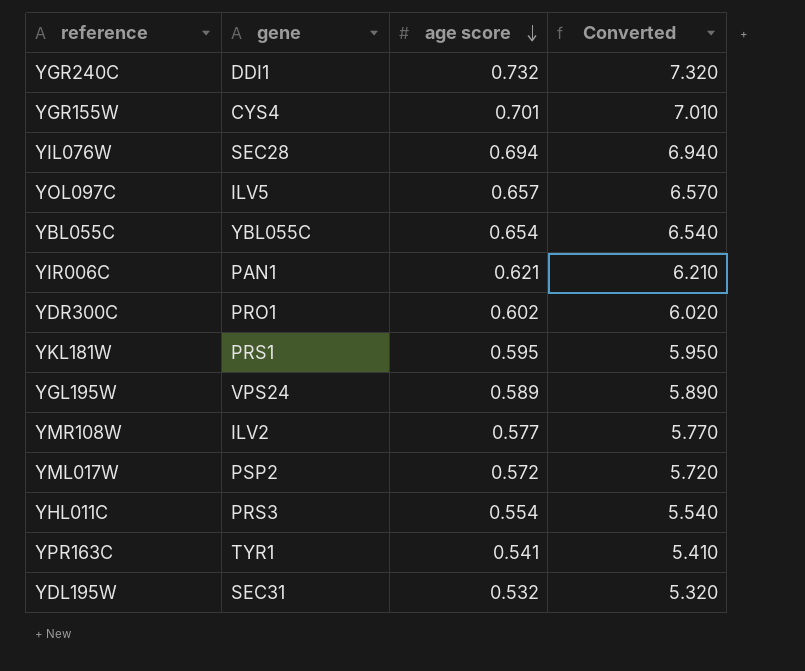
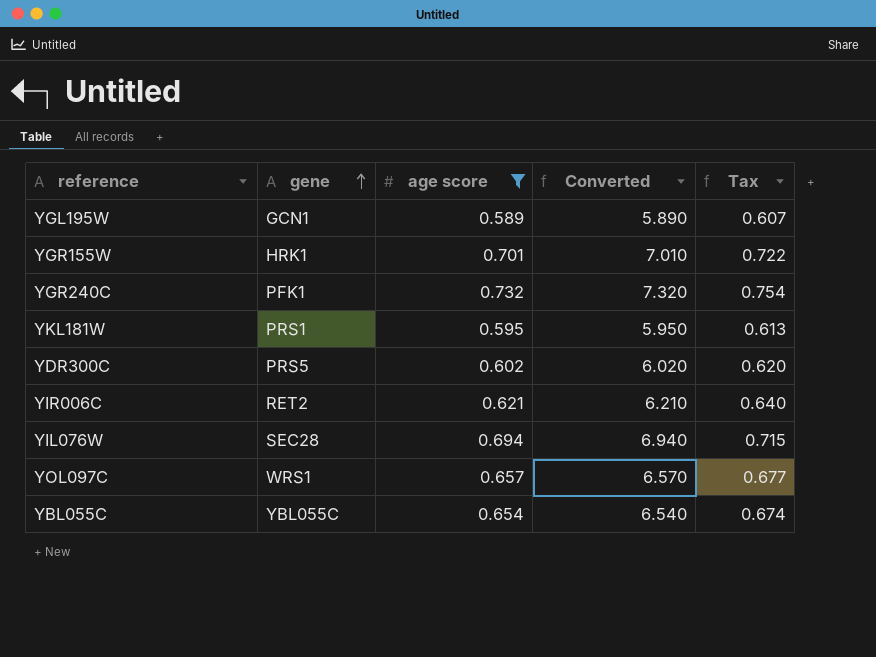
filter: none -> age score >= 0.589
row order: age score descending -> gene ascending
column Tax | formula: none -> [age score] * 1.03
YGL195W | gene: VPS24 -> GCN1
YGR155W | gene: CYS4 -> HRK1
YGR240C | gene: DDI1 -> PFK1
YDR300C | gene: PRO1 -> PRS5
YIR006C | gene: PAN1 -> RET2
YOL097C | gene: ILV5 -> WRS1

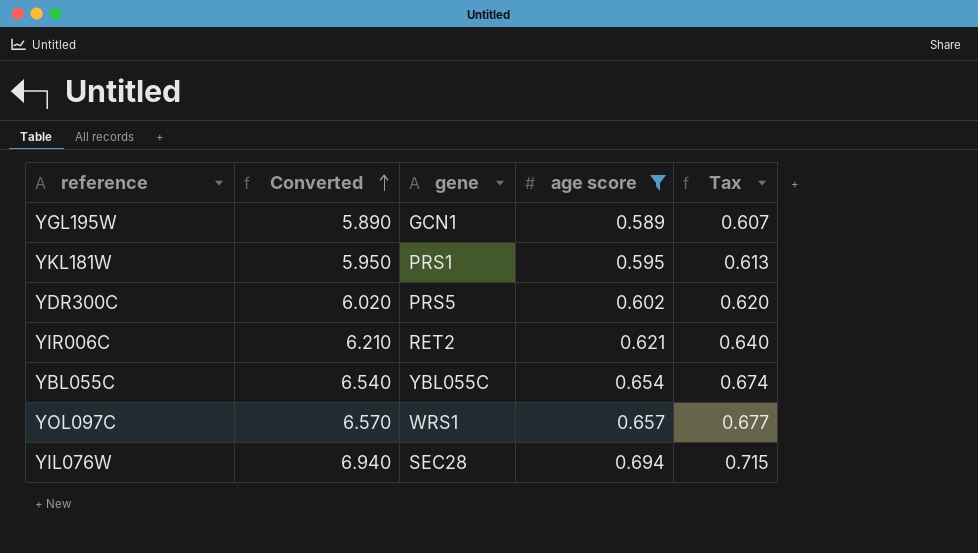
row order: gene ascending -> Converted ascending
column Converted | position: 4 -> 2
row YGR155W: HRK1 | 0.701 | 7.010 | 0.722 -> none
row YGR240C: PFK1 | 0.732 | 7.320 | 0.754 -> none

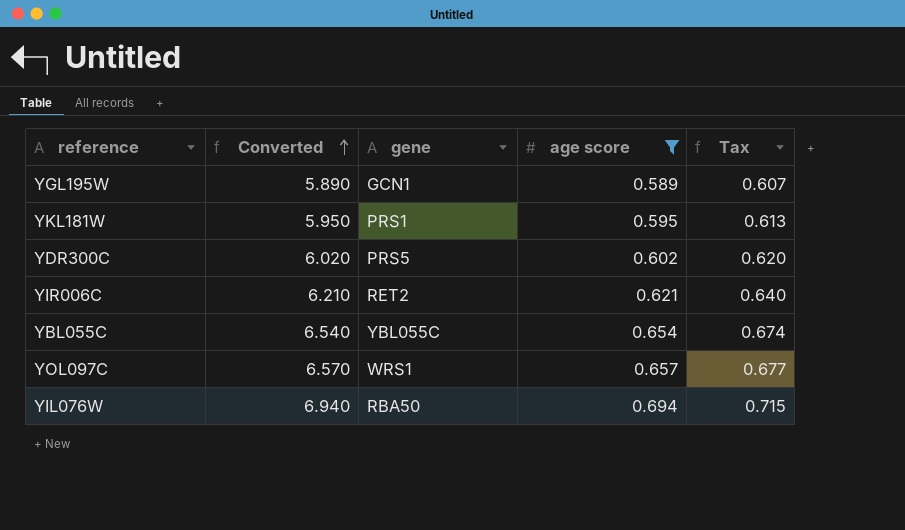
YIL076W | gene: SEC28 -> RBA50

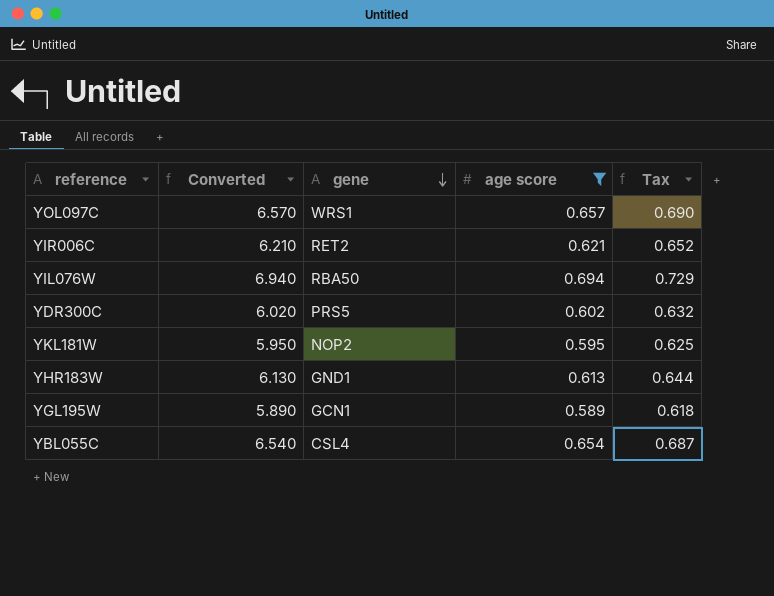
row order: Converted ascending -> gene descending
column Tax | formula: [age score] * 1.03 -> [age score] * 1.05
YKL181W | gene: PRS1 -> NOP2
row YHR183W: none -> 6.130 | GND1 | 0.613 | 0.644
YBL055C | gene: YBL055C -> CSL4

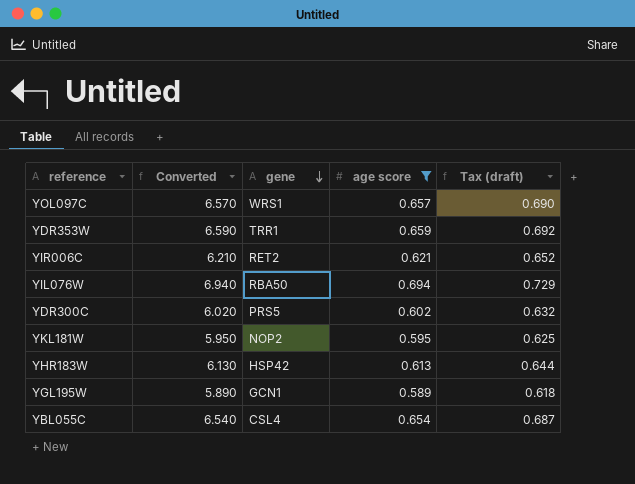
column name: Tax -> Tax (draft)
row YDR353W: none -> 6.590 | TRR1 | 0.659 | 0.692
YHR183W | gene: GND1 -> HSP42

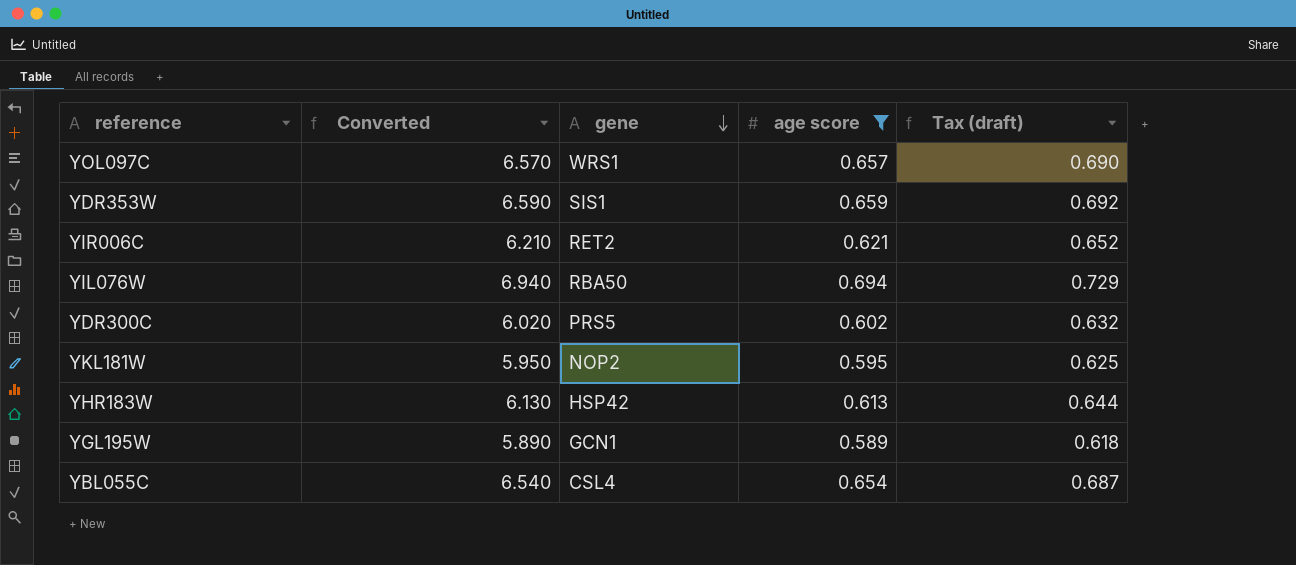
YDR353W | gene: TRR1 -> SIS1

